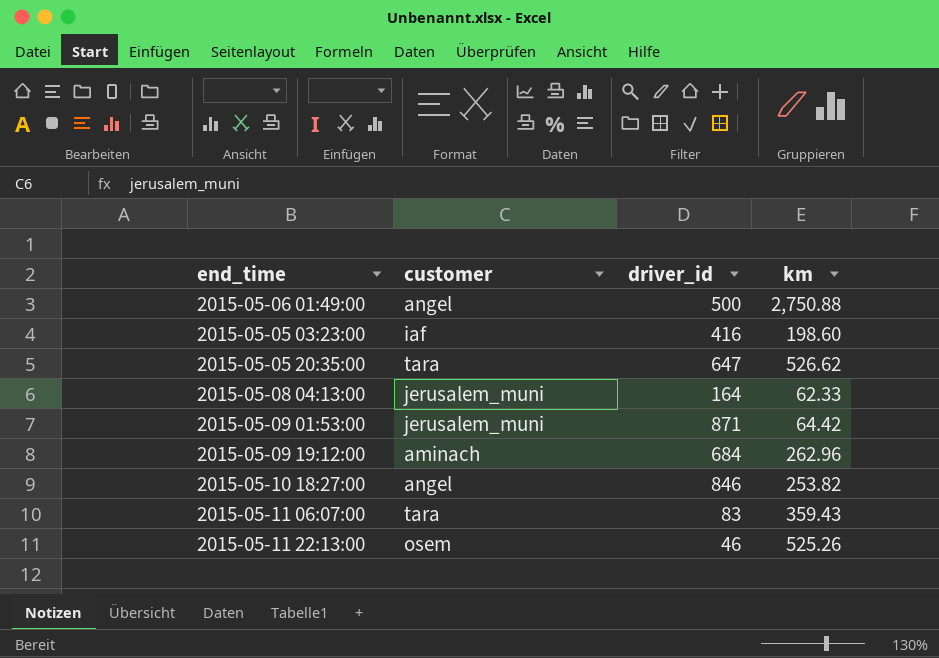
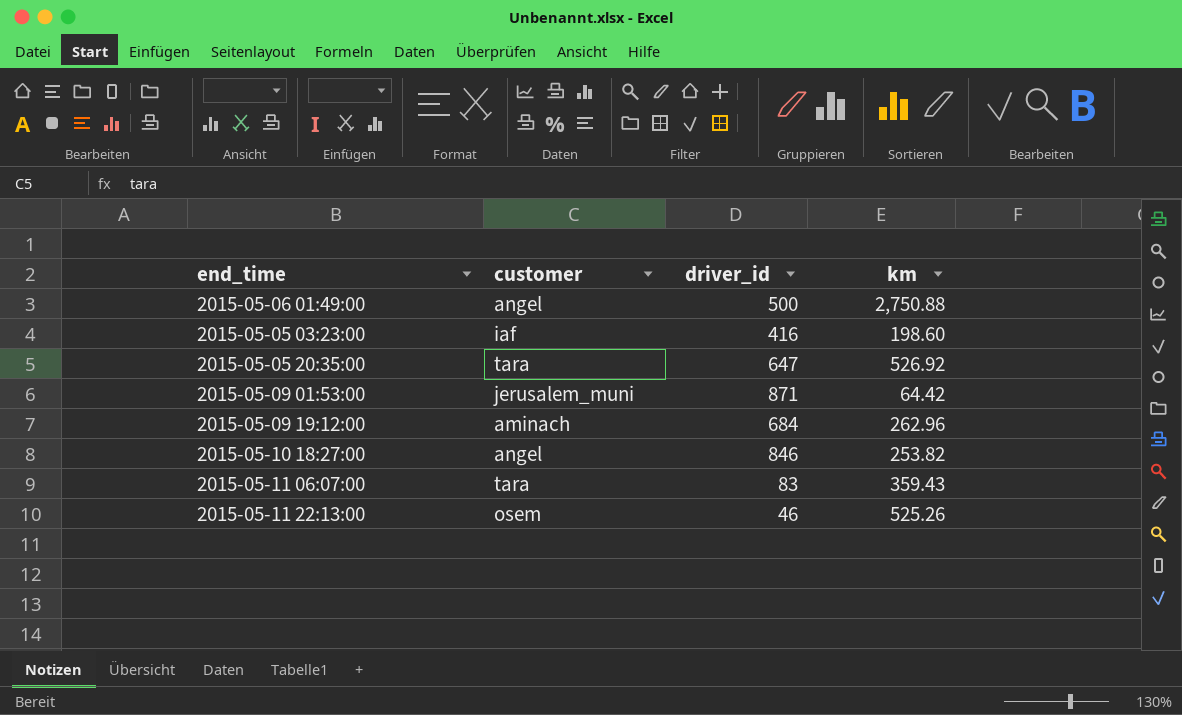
row 2015-05-08 04:13:00: jerusalem_muni | 164 | 62.33 -> none
2015-05-05 20:35:00 | km: 526.62 -> 526.92

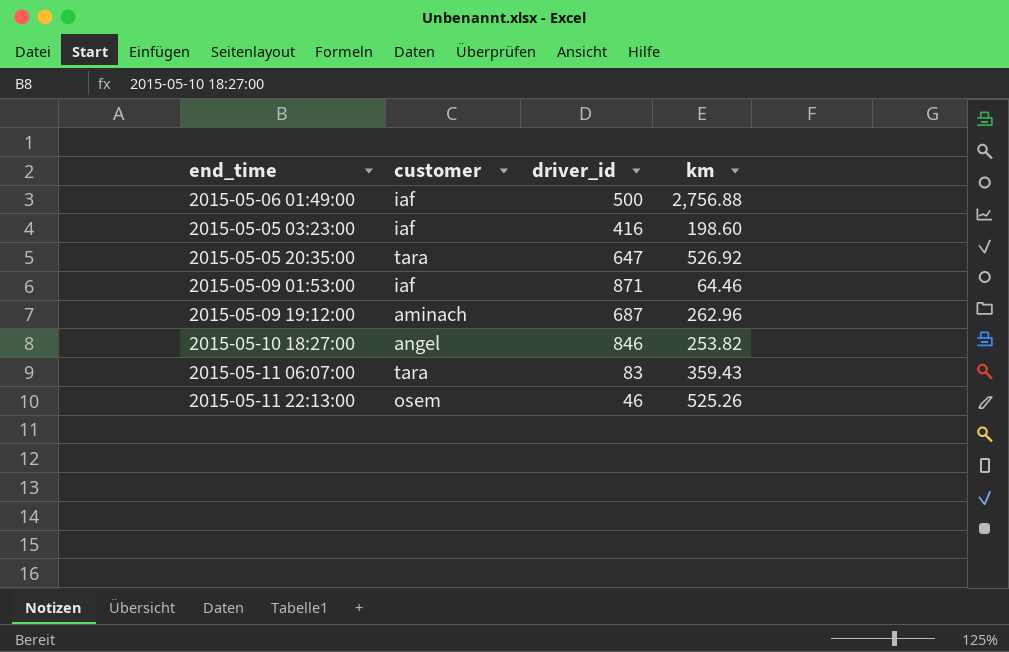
2015-05-06 01:49:00 | customer: angel -> iaf
2015-05-06 01:49:00 | km: 2,750.88 -> 2,756.88
2015-05-09 01:53:00 | customer: jerusalem_muni -> iaf
2015-05-09 01:53:00 | km: 64.42 -> 64.46
2015-05-09 19:12:00 | driver_id: 684 -> 687

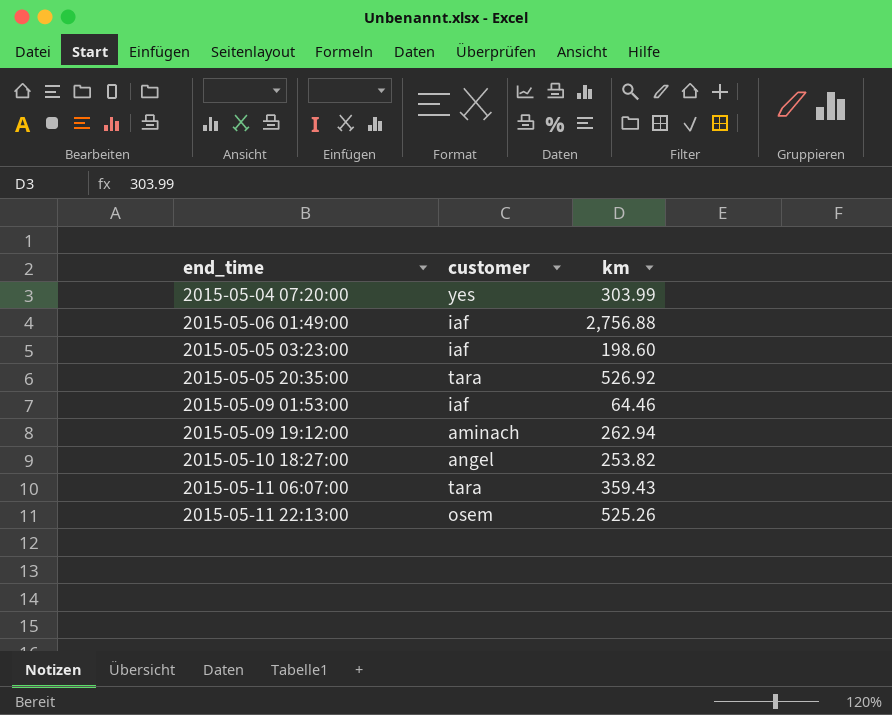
column driver_id | position: 3 -> none
row 2015-05-04 07:20:00: none -> yes | 303.99
2015-05-09 19:12:00 | km: 262.96 -> 262.94

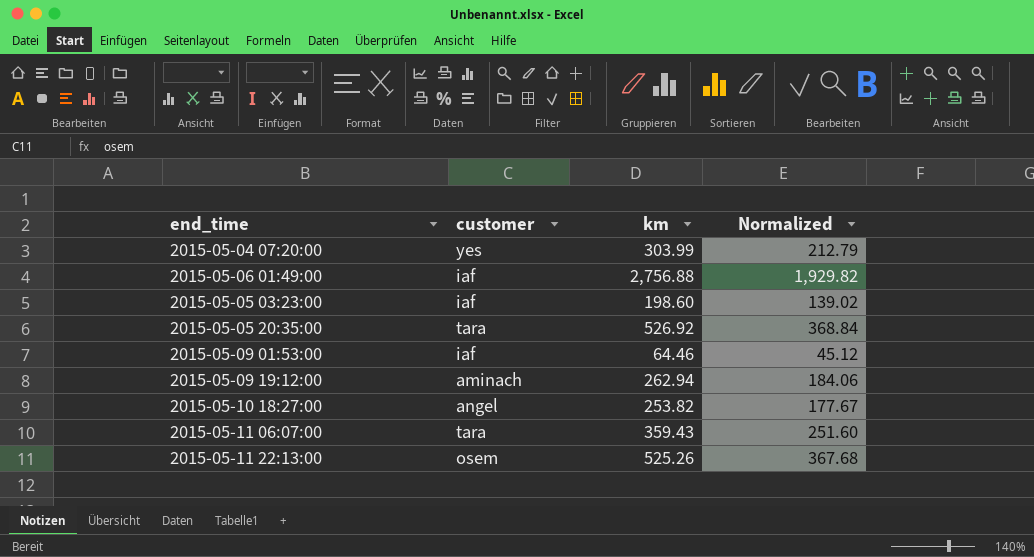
column Normalized | formula: none -> [km] * 0.7

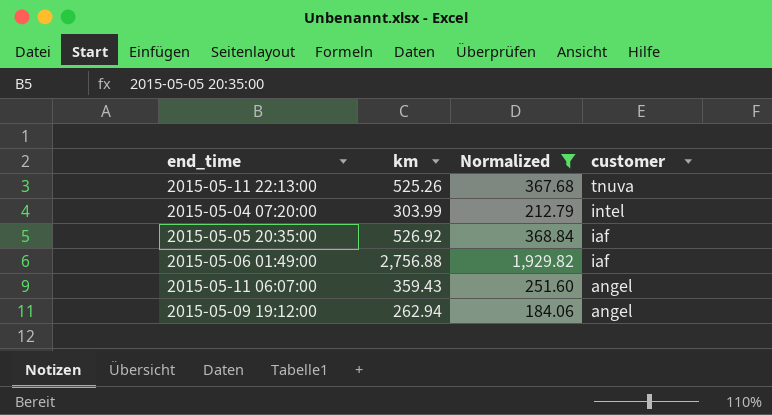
filter: none -> Normalized >= 184.06
row order: none -> customer descending
column customer | position: 2 -> 4
2015-05-11 22:13:00 | customer: osem -> tnuva
2015-05-04 07:20:00 | customer: yes -> intel
2015-05-05 20:35:00 | customer: tara -> iaf
2015-05-11 06:07:00 | customer: tara -> angel
2015-05-09 19:12:00 | customer: aminach -> angel

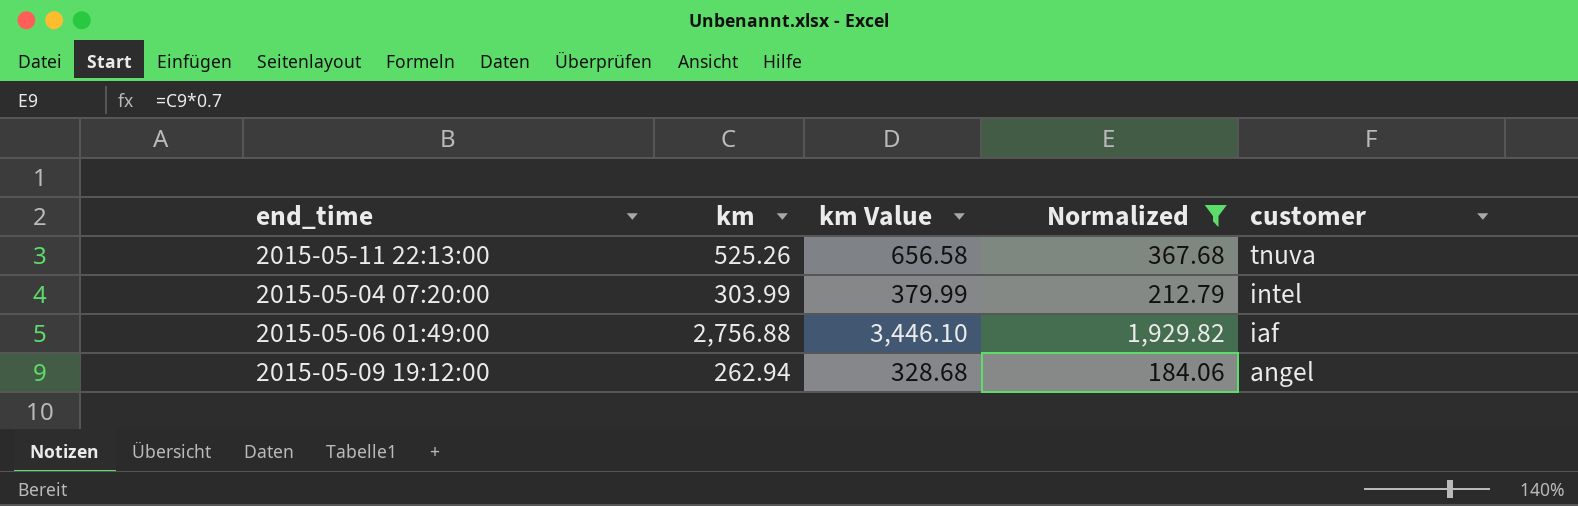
column km Value | formula: none -> [km] * 1.25
row 2015-05-05 20:35:00: 526.92 | 368.84 | iaf -> none
row 2015-05-11 06:07:00: 359.43 | 251.60 | angel -> none

